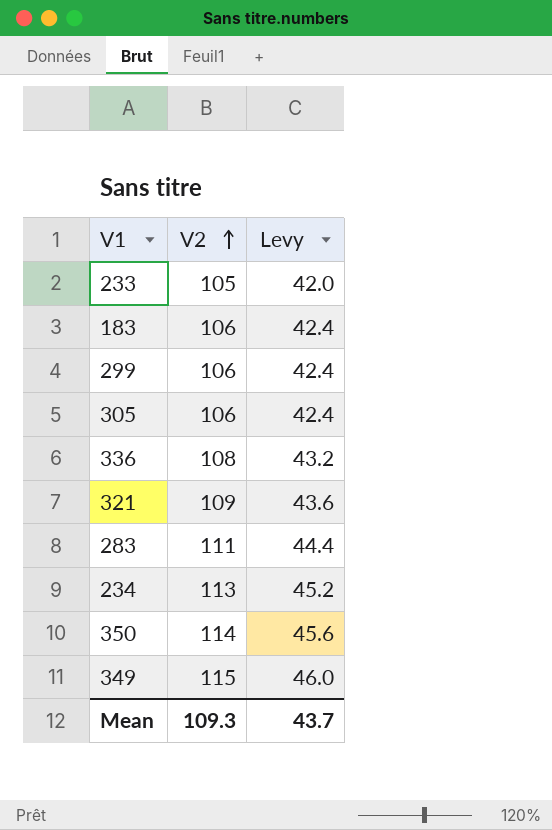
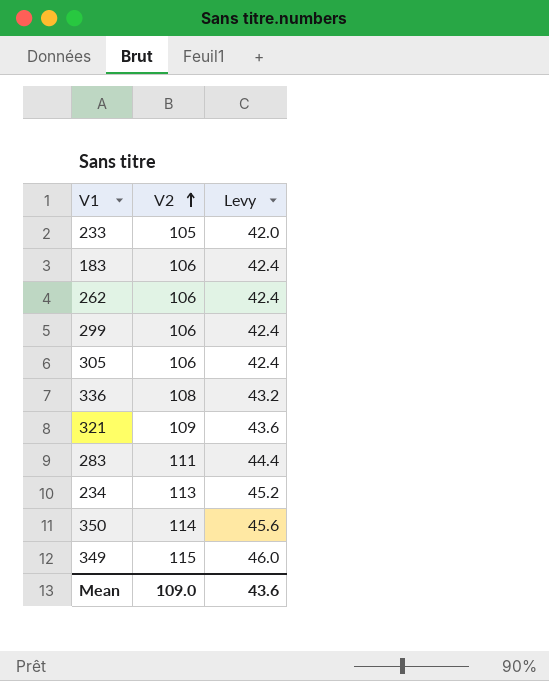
row 262: none -> 106 | 42.4
Mean | V2: 109.3 -> 109.0
Mean | Levy: 43.7 -> 43.6

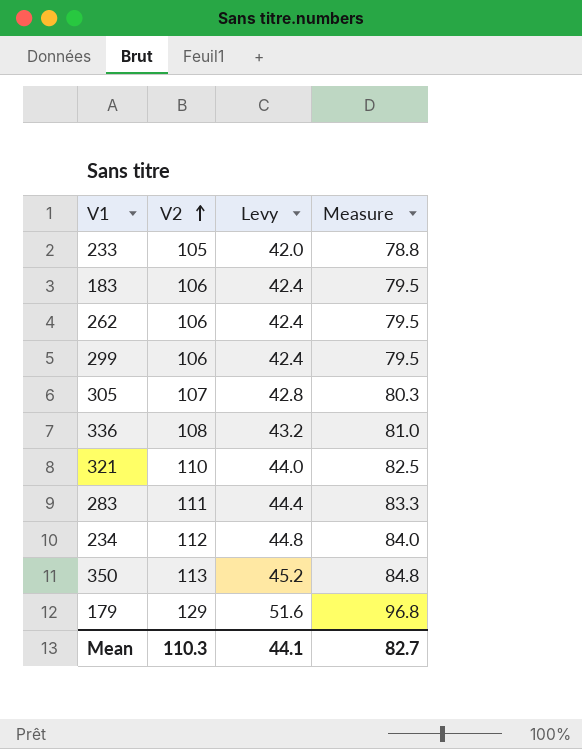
column Measure | formula: none -> [V2] * 0.75
row 349: 115 | 46.0 -> none
305 | V2: 106 -> 107
305 | Levy: 42.4 -> 42.8
321 | V2: 109 -> 110
321 | Levy: 43.6 -> 44.0
234 | V2: 113 -> 112
234 | Levy: 45.2 -> 44.8
350 | V2: 114 -> 113
350 | Levy: 45.6 -> 45.2
row 179: none -> 129 | 51.6 | 96.8
Mean | V2: 109.0 -> 110.3
Mean | Levy: 43.6 -> 44.1

